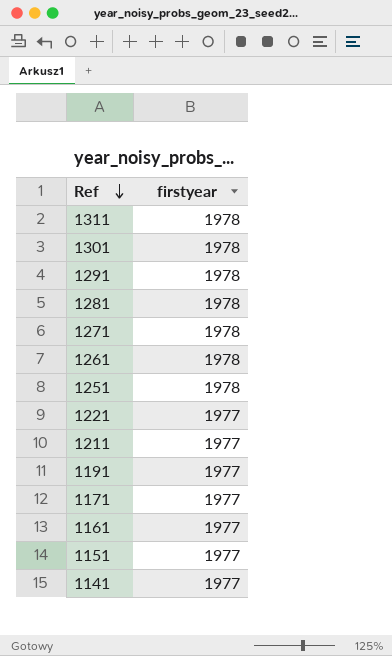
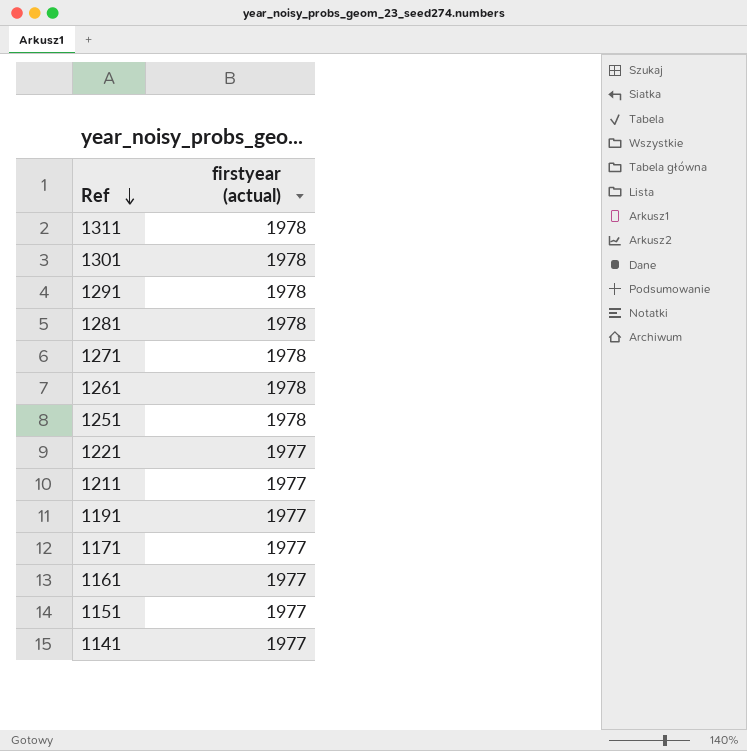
column name: firstyear -> firstyear (actual)

